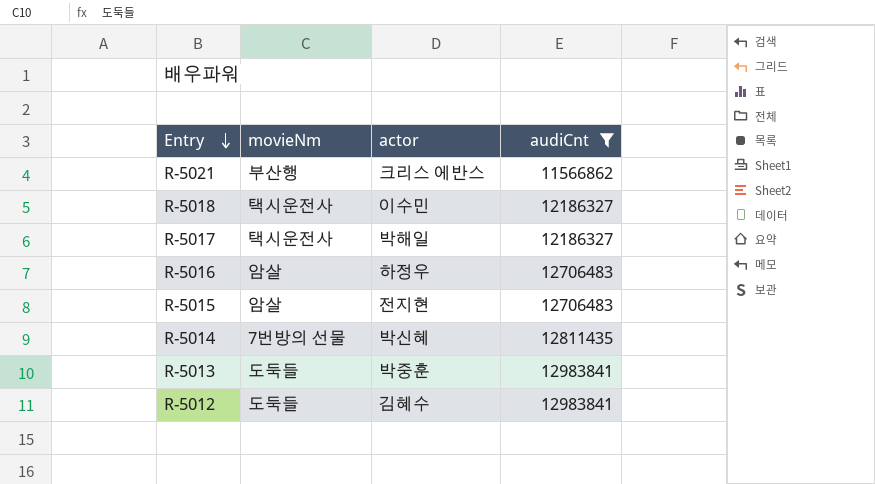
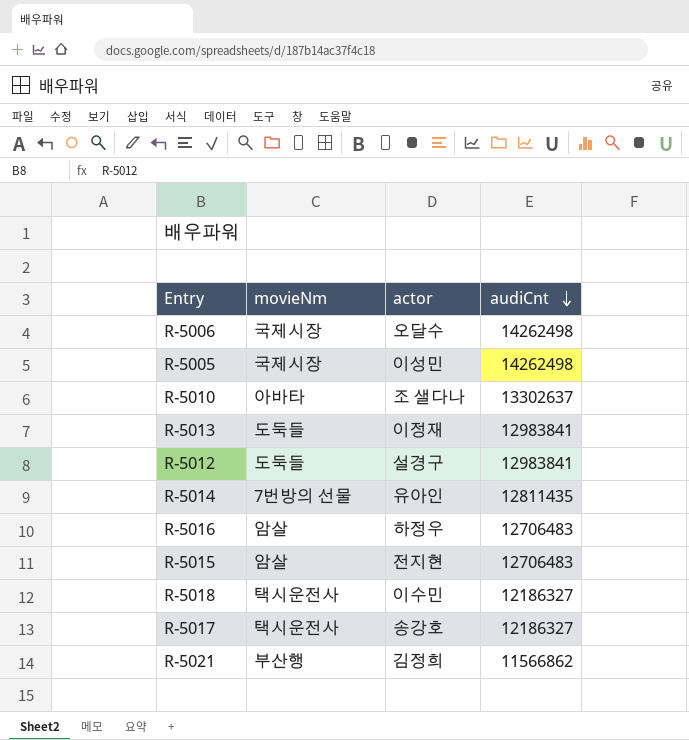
filter: audiCnt <= 12983841 -> none
row order: Entry descending -> audiCnt descending
R-5013 | actor: 박중훈 -> 이정재
R-5012 | actor: 김혜수 -> 설경구
R-5014 | actor: 박신혜 -> 유아인
R-5017 | actor: 박해일 -> 송강호
R-5021 | actor: 크리스 에반스 -> 김정희

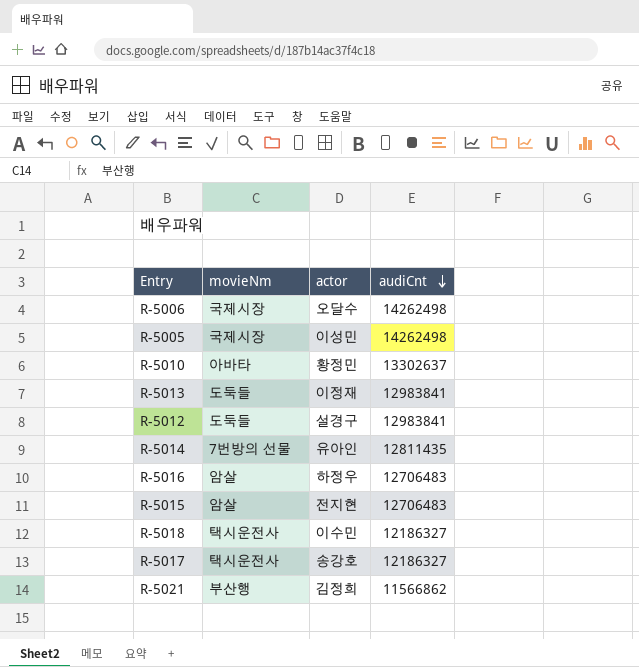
R-5010 | actor: 조 샐다나 -> 황정민

